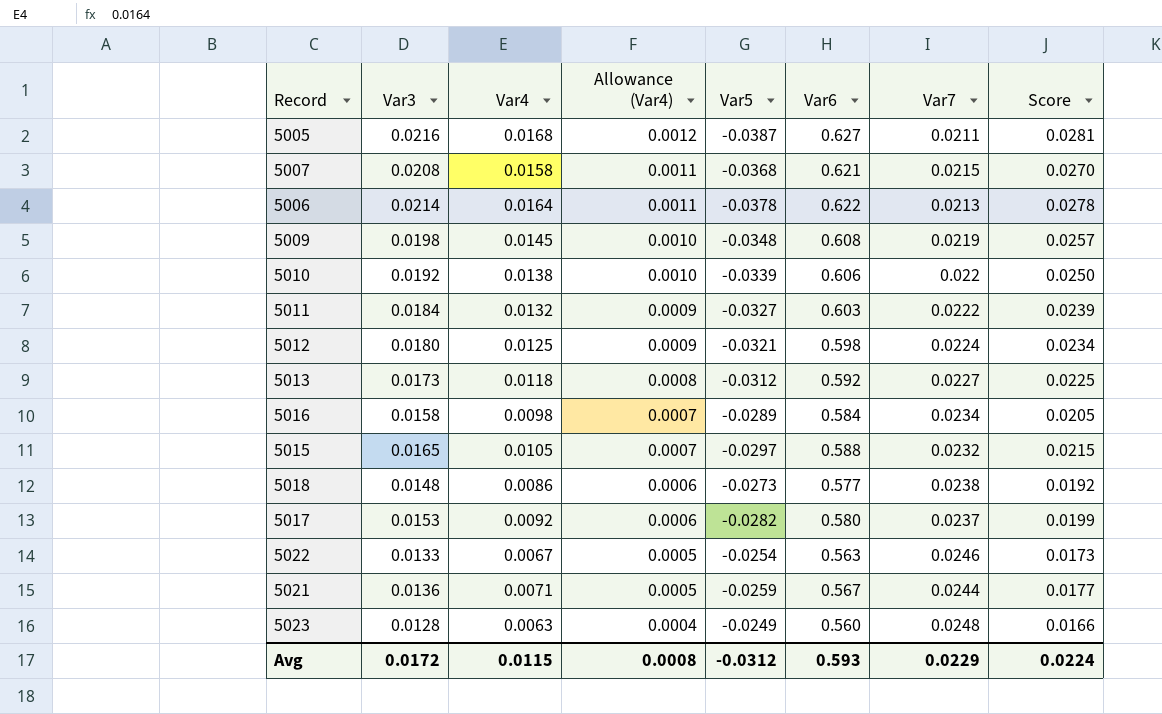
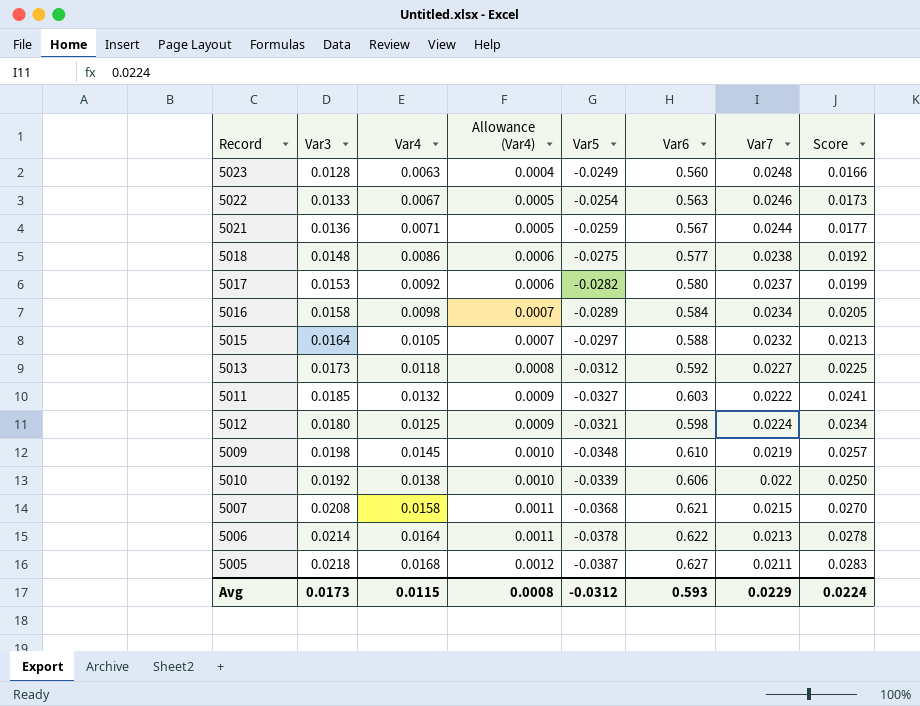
row order: Allowance (Var4) descending -> Allowance (Var4) ascending
5018 | Var5: -0.0273 -> -0.0275
5015 | Var3: 0.0165 -> 0.0164
5015 | Score: 0.0215 -> 0.0213
5011 | Var3: 0.0184 -> 0.0185
5011 | Score: 0.0239 -> 0.0241
5009 | Var6: 0.608 -> 0.610
5005 | Var3: 0.0216 -> 0.0218
5005 | Score: 0.0281 -> 0.0283
Avg | Var3: 0.0172 -> 0.0173

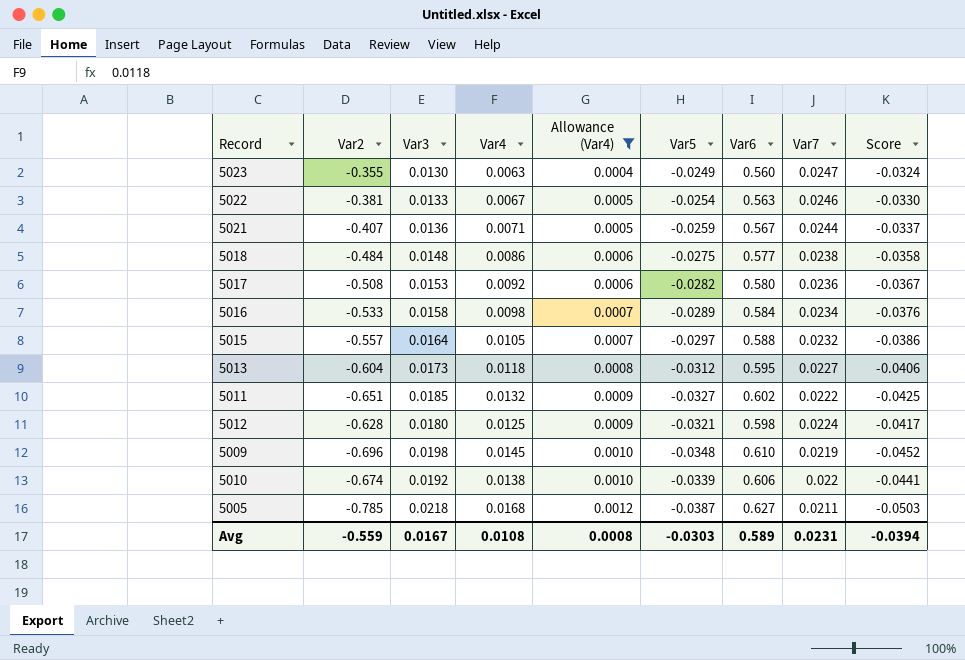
filter: none -> Allowance (Var4) != 0.0011
column Var2 | position: none -> 2
column Score | formula: [Var3] * 1.3 -> [Var5] * 1.3
5023 | Var3: 0.0128 -> 0.0130
5023 | Var7: 0.0248 -> 0.0247
5017 | Var7: 0.0237 -> 0.0236
5013 | Var6: 0.592 -> 0.595
5011 | Var6: 0.603 -> 0.602
Avg | Var3: 0.0173 -> 0.0167
Avg | Var4: 0.0115 -> 0.0108
Avg | Var5: -0.0312 -> -0.0303
Avg | Var6: 0.593 -> 0.589
Avg | Var7: 0.0229 -> 0.0231
Avg | Score: 0.0224 -> -0.0394

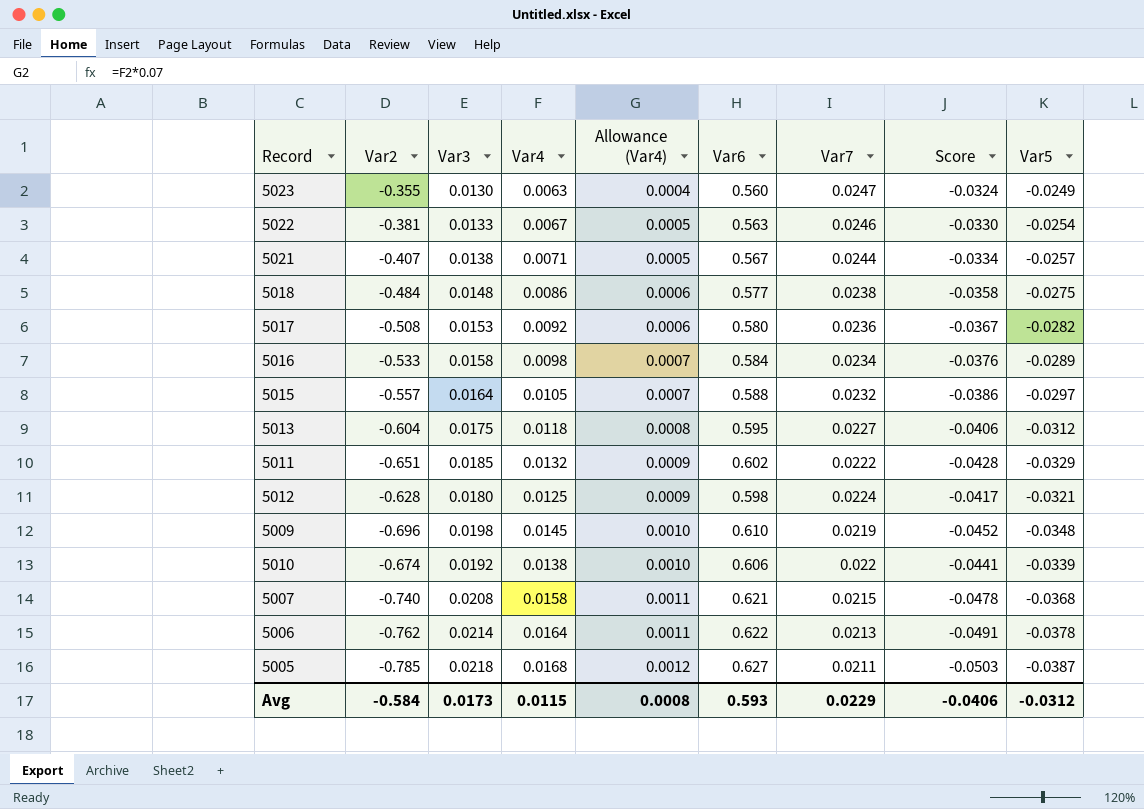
filter: Allowance (Var4) != 0.0011 -> none
column Var5 | position: 6 -> 9
5021 | Var3: 0.0136 -> 0.0138
5021 | Score: -0.0337 -> -0.0334
5021 | Var5: -0.0259 -> -0.0257
5013 | Var3: 0.0173 -> 0.0175
5011 | Score: -0.0425 -> -0.0428
5011 | Var5: -0.0327 -> -0.0329
Avg | Var2: -0.559 -> -0.584
Avg | Var3: 0.0167 -> 0.0173
Avg | Var4: 0.0108 -> 0.0115
Avg | Var6: 0.589 -> 0.593
Avg | Var7: 0.0231 -> 0.0229
Avg | Score: -0.0394 -> -0.0406
Avg | Var5: -0.0303 -> -0.0312

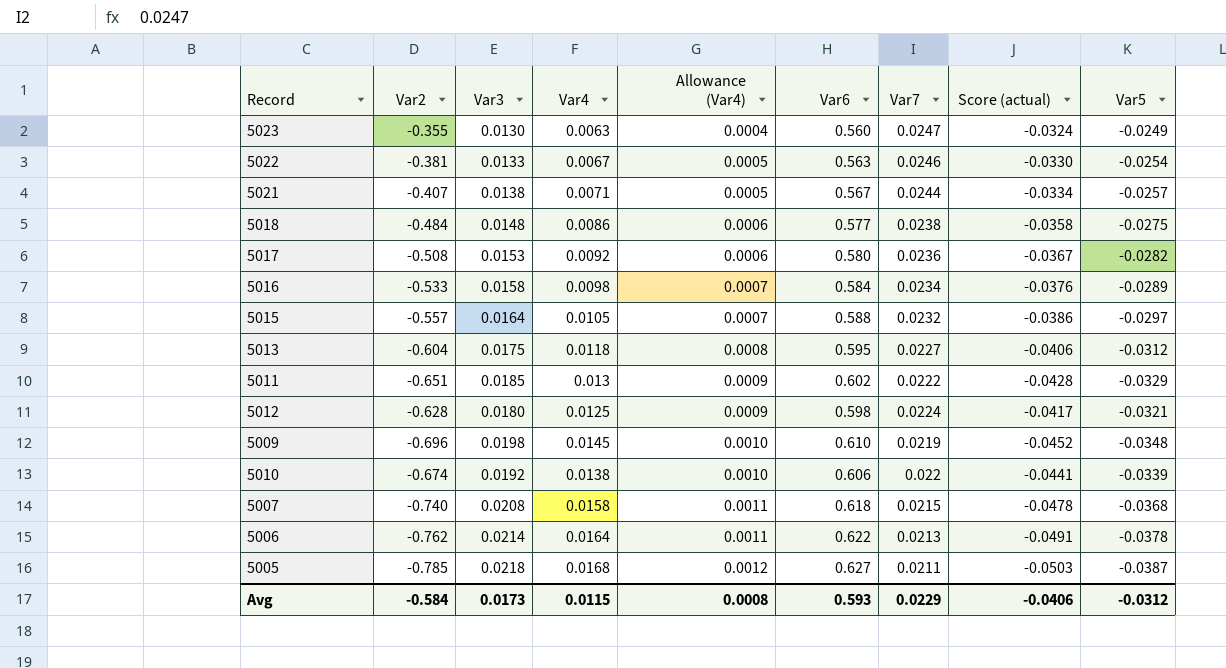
column name: Score -> Score (actual)
5011 | Var4: 0.0132 -> 0.013
5007 | Var6: 0.621 -> 0.618

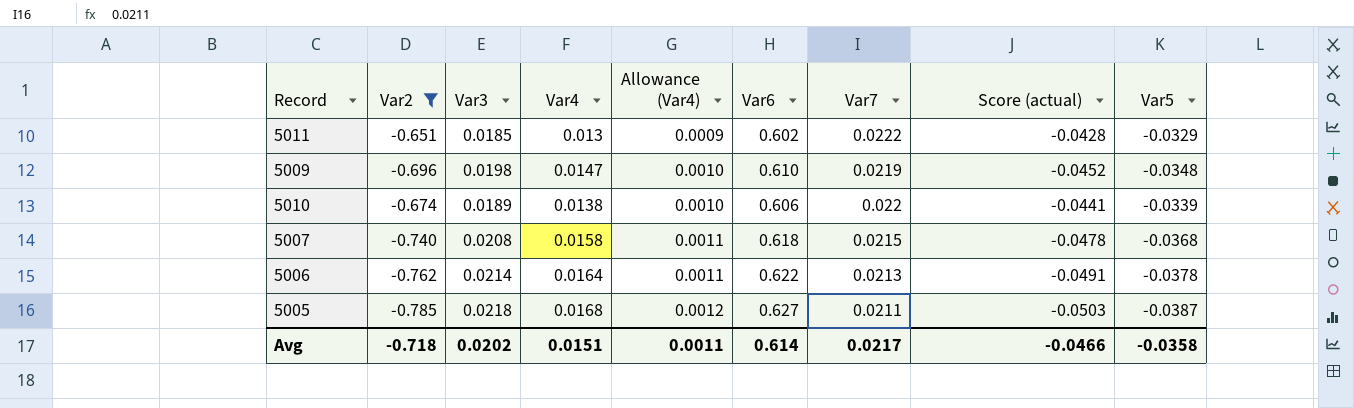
filter: none -> Var2 <= -0.651
5009 | Var4: 0.0145 -> 0.0147
5010 | Var3: 0.0192 -> 0.0189
Avg | Var2: -0.584 -> -0.718
Avg | Var3: 0.0173 -> 0.0202
Avg | Var4: 0.0115 -> 0.0151
Avg | Allowance (Var4): 0.0008 -> 0.0011
Avg | Var6: 0.593 -> 0.614
Avg | Var7: 0.0229 -> 0.0217
Avg | Score (actual): -0.0406 -> -0.0466
Avg | Var5: -0.0312 -> -0.0358

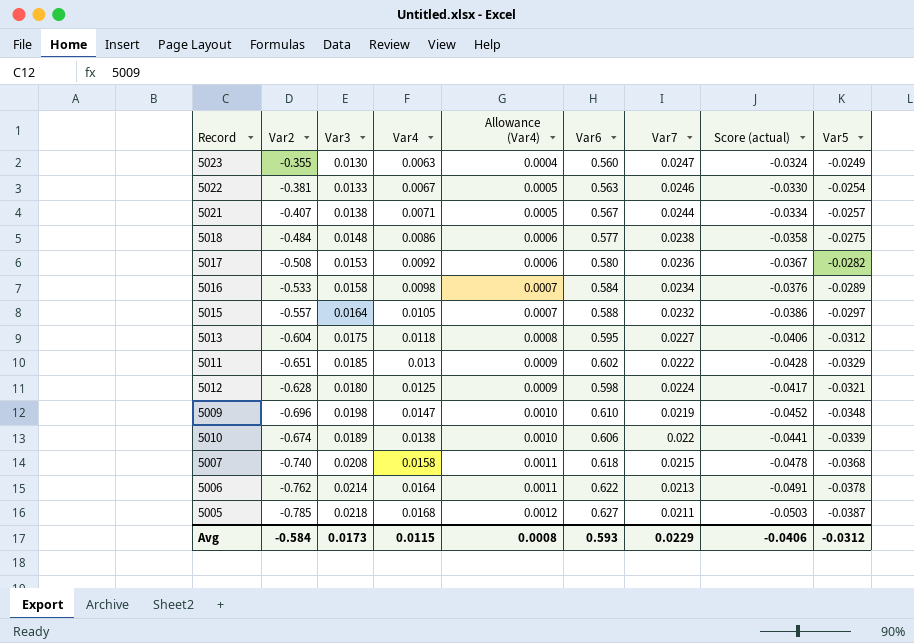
filter: Var2 <= -0.651 -> none
Avg | Var2: -0.718 -> -0.584
Avg | Var3: 0.0202 -> 0.0173
Avg | Var4: 0.0151 -> 0.0115
Avg | Allowance (Var4): 0.0011 -> 0.0008
Avg | Var6: 0.614 -> 0.593
Avg | Var7: 0.0217 -> 0.0229
Avg | Score (actual): -0.0466 -> -0.0406
Avg | Var5: -0.0358 -> -0.0312

